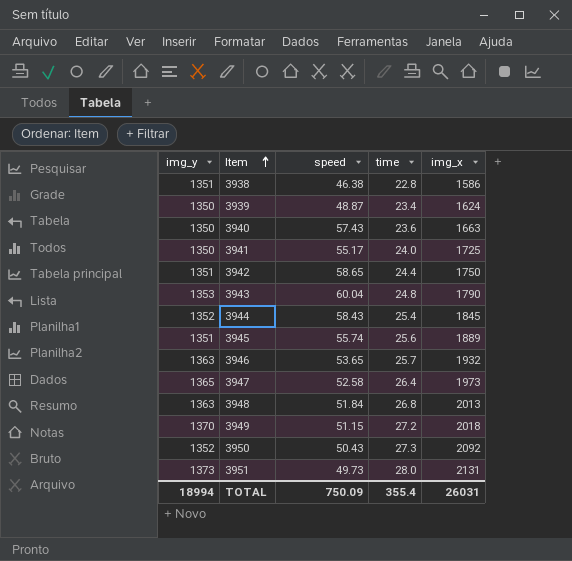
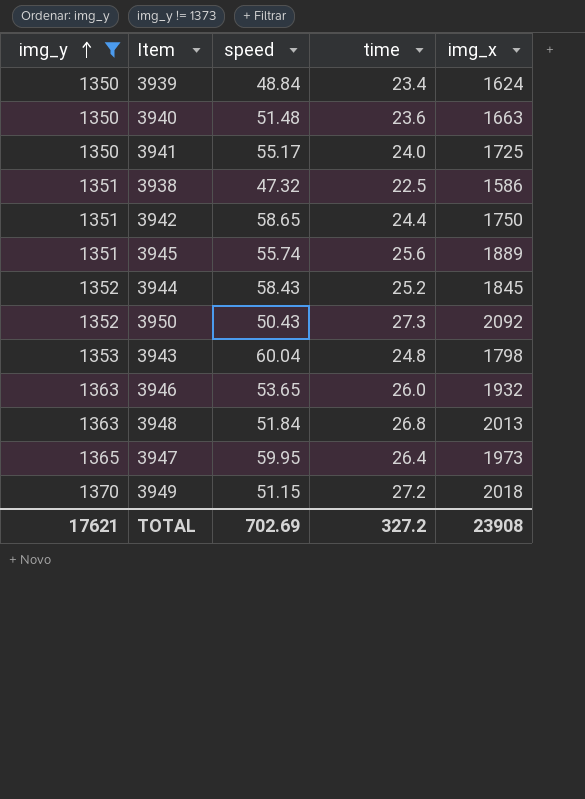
filter: none -> img_y != 1373
row order: Item ascending -> img_y ascending
3939 | speed: 48.87 -> 48.84
3940 | speed: 57.43 -> 51.48
3938 | speed: 46.38 -> 47.32
3938 | time: 22.8 -> 22.5
3944 | time: 25.4 -> 25.2
3943 | img_x: 1790 -> 1798
3946 | time: 25.7 -> 26.0
3947 | speed: 52.58 -> 59.95
TOTAL | img_y: 18994 -> 17621
TOTAL | speed: 750.09 -> 702.69
TOTAL | time: 355.4 -> 327.2
TOTAL | img_x: 26031 -> 23908

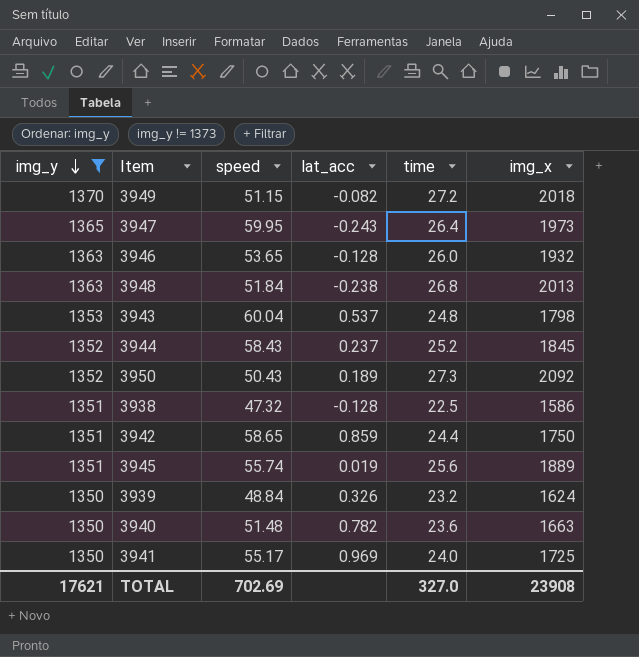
row order: img_y ascending -> img_y descending
column lat_acc | position: none -> 4
3939 | time: 23.4 -> 23.2
TOTAL | time: 327.2 -> 327.0

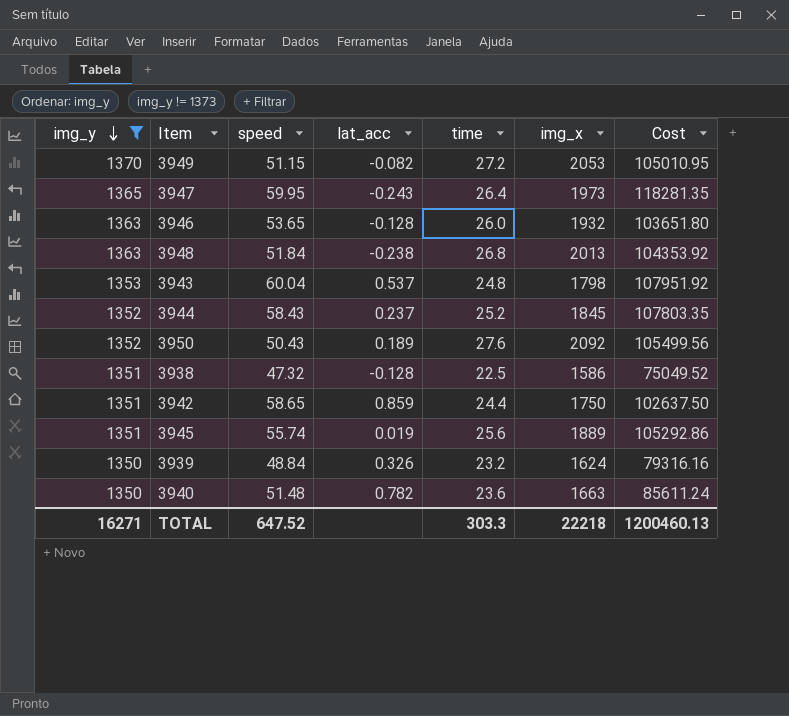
column Cost | formula: none -> [speed] * [img_x]
row 3941: 1350 | 55.17 | 0.969 | 24.0 | 1725 -> none
3949 | img_x: 2018 -> 2053
3950 | time: 27.3 -> 27.6
TOTAL | img_y: 17621 -> 16271
TOTAL | speed: 702.69 -> 647.52
TOTAL | time: 327.0 -> 303.3
TOTAL | img_x: 23908 -> 22218

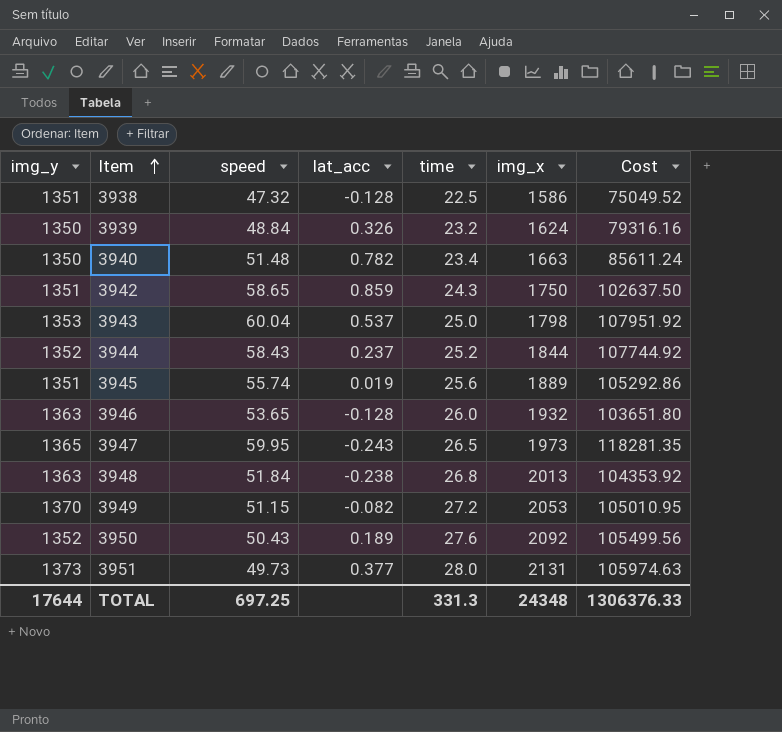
filter: img_y != 1373 -> none
row order: img_y descending -> Item ascending
3940 | time: 23.6 -> 23.4
3942 | time: 24.4 -> 24.3
3943 | time: 24.8 -> 25.0
3944 | img_x: 1845 -> 1844
3944 | Cost: 107803.35 -> 107744.92
3947 | time: 26.4 -> 26.5
TOTAL | img_y: 16271 -> 17644
TOTAL | speed: 647.52 -> 697.25
TOTAL | time: 303.3 -> 331.3
TOTAL | img_x: 22218 -> 24348
TOTAL | Cost: 1200460.13 -> 1306376.33

